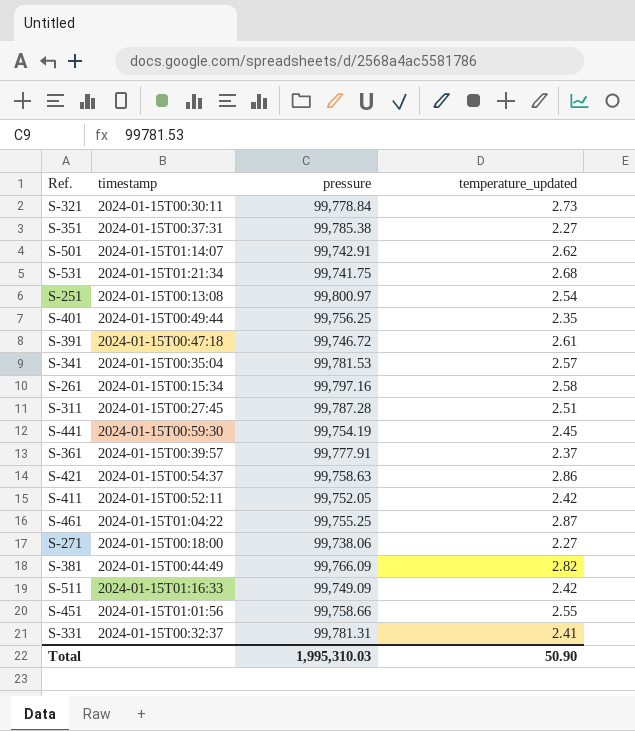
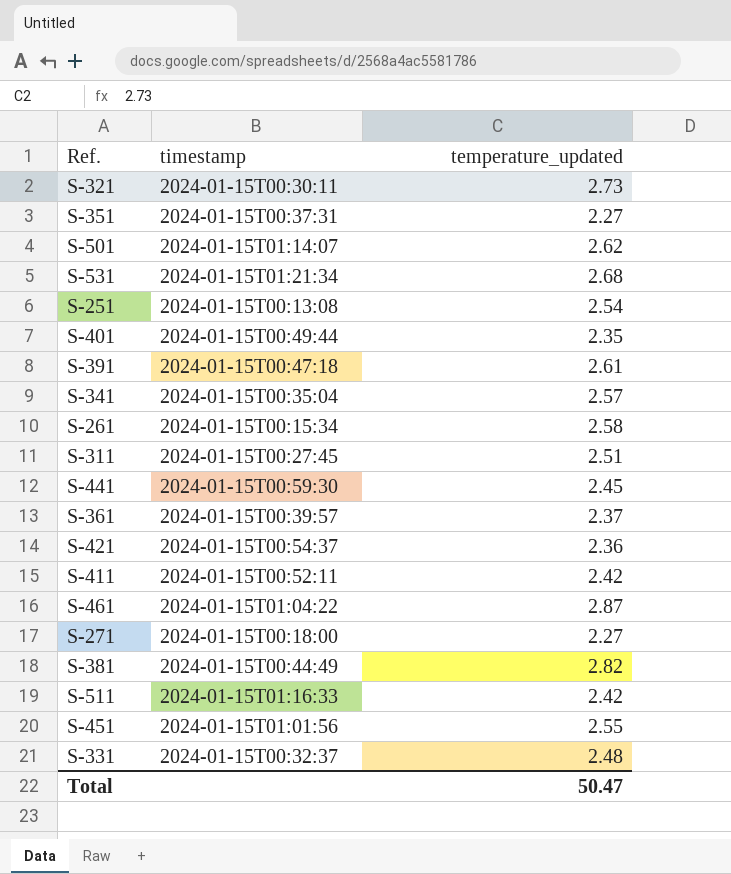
column pressure | position: 3 -> none
S-421 | temperature_updated: 2.86 -> 2.36
S-331 | temperature_updated: 2.41 -> 2.48
Total | temperature_updated: 50.90 -> 50.47

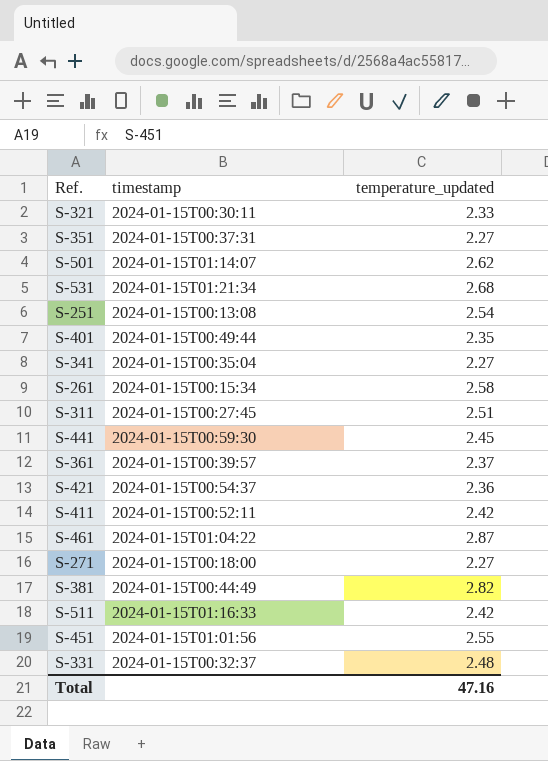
row S-391: 2024-01-15T00:47:18 | 2.61 -> none
S-321 | temperature_updated: 2.73 -> 2.33
S-341 | temperature_updated: 2.57 -> 2.27
Total | temperature_updated: 50.47 -> 47.16

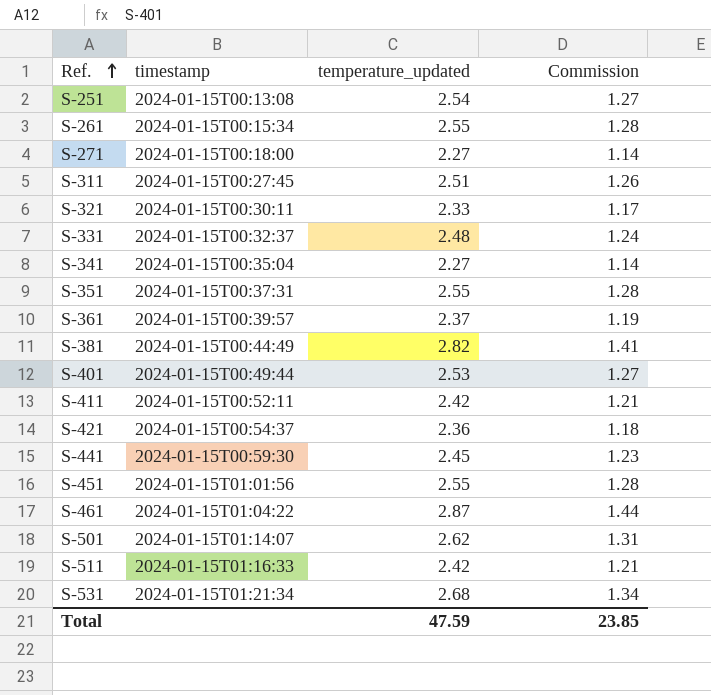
row order: none -> Ref. ascending
column Commission | formula: none -> [temperature_updated] * 0.5
S-261 | temperature_updated: 2.58 -> 2.55
S-351 | temperature_updated: 2.27 -> 2.55
S-401 | temperature_updated: 2.35 -> 2.53
Total | temperature_updated: 47.16 -> 47.59

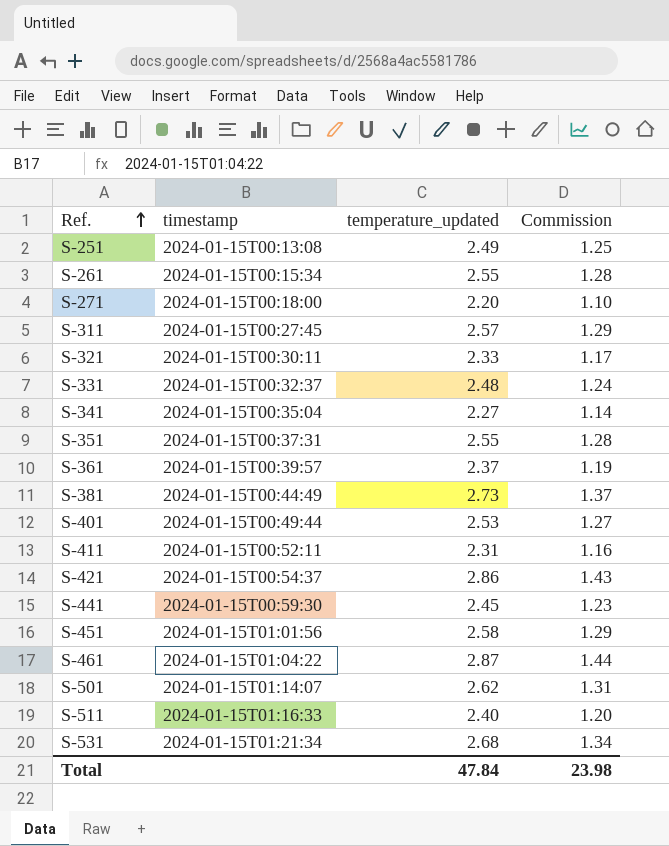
S-251 | temperature_updated: 2.54 -> 2.49
S-251 | Commission: 1.27 -> 1.25
S-271 | temperature_updated: 2.27 -> 2.20
S-271 | Commission: 1.14 -> 1.10
S-311 | temperature_updated: 2.51 -> 2.57
S-311 | Commission: 1.26 -> 1.29
S-381 | temperature_updated: 2.82 -> 2.73
S-381 | Commission: 1.41 -> 1.37
S-411 | temperature_updated: 2.42 -> 2.31
S-411 | Commission: 1.21 -> 1.16
S-421 | temperature_updated: 2.36 -> 2.86
S-421 | Commission: 1.18 -> 1.43
S-451 | temperature_updated: 2.55 -> 2.58
S-451 | Commission: 1.28 -> 1.29
S-511 | temperature_updated: 2.42 -> 2.40
S-511 | Commission: 1.21 -> 1.20
Total | temperature_updated: 47.59 -> 47.84
Total | Commission: 23.85 -> 23.98

